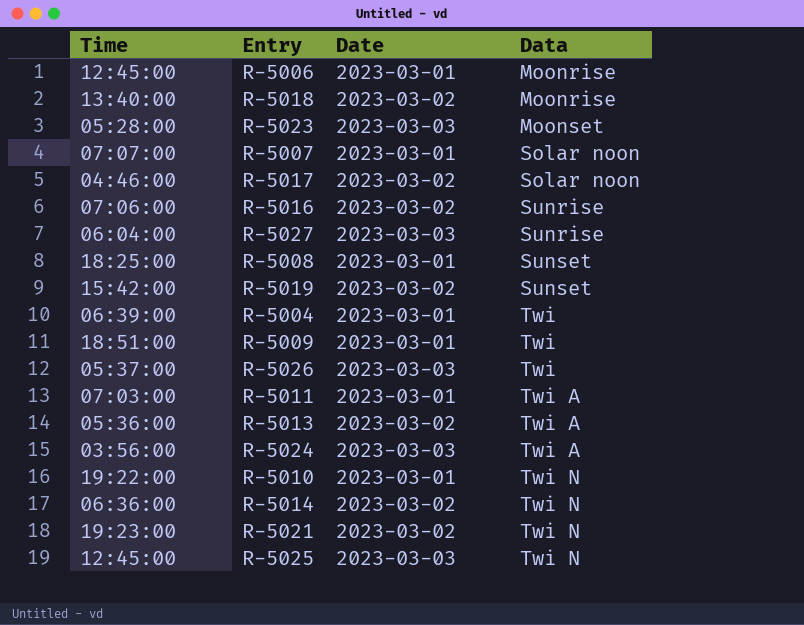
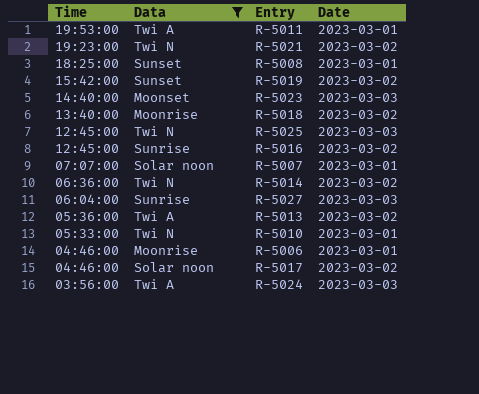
filter: none -> Data != Twi
row order: Data ascending -> Time descending
column Data | position: 4 -> 2
R-5011 | Time: 07:03:00 -> 19:53:00
R-5023 | Time: 05:28:00 -> 14:40:00
R-5016 | Time: 07:06:00 -> 12:45:00
R-5010 | Time: 19:22:00 -> 05:33:00
R-5006 | Time: 12:45:00 -> 04:46:00

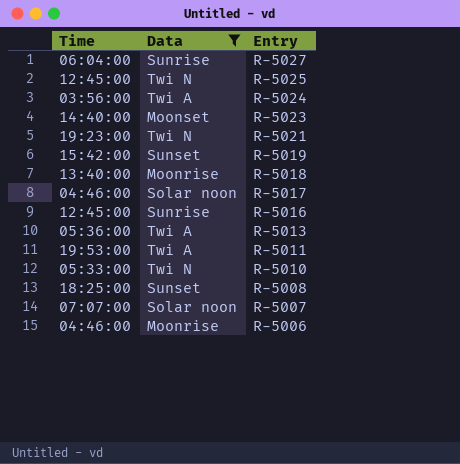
row order: Time descending -> Entry descending
column Date | position: 4 -> none
row R-5014: 06:36:00 | Twi N | 2023-03-02 -> none

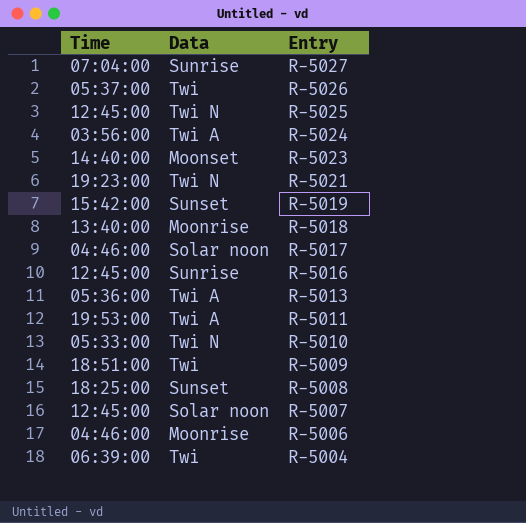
filter: Data != Twi -> none
R-5027 | Time: 06:04:00 -> 07:04:00
R-5007 | Time: 07:07:00 -> 12:45:00

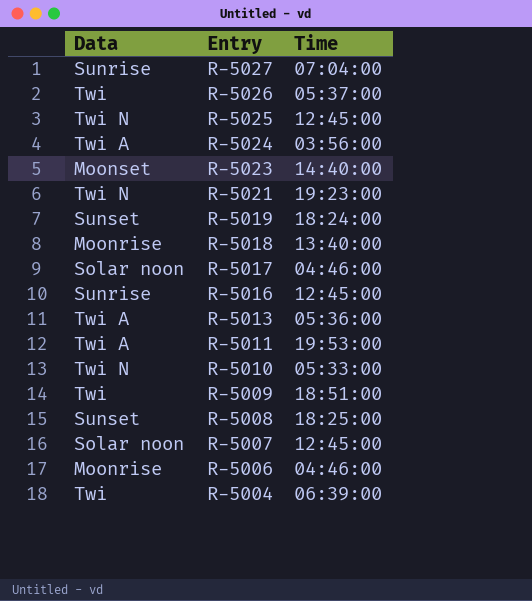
column Time | position: 1 -> 3
R-5019 | Time: 15:42:00 -> 18:24:00

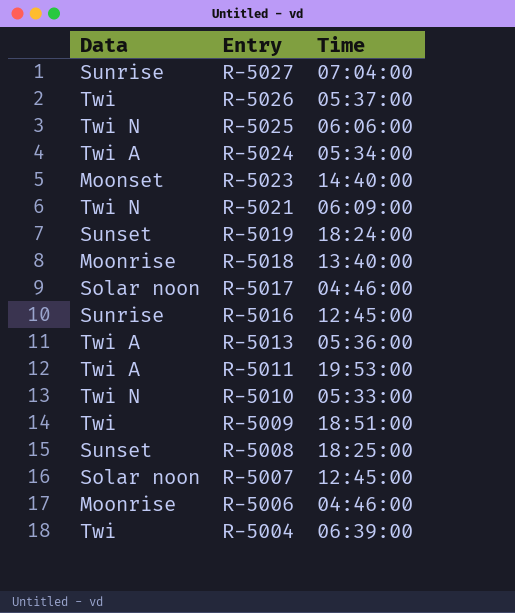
R-5025 | Time: 12:45:00 -> 06:06:00
R-5024 | Time: 03:56:00 -> 05:34:00
R-5021 | Time: 19:23:00 -> 06:09:00

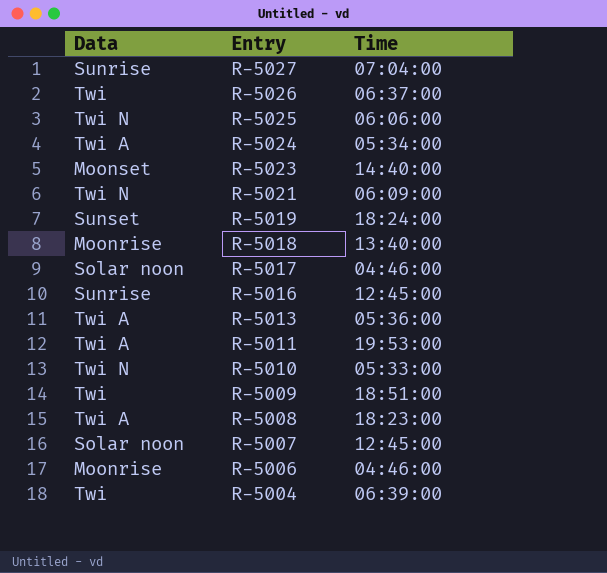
R-5026 | Time: 05:37:00 -> 06:37:00
R-5008 | Data: Sunset -> Twi A
R-5008 | Time: 18:25:00 -> 18:23:00

